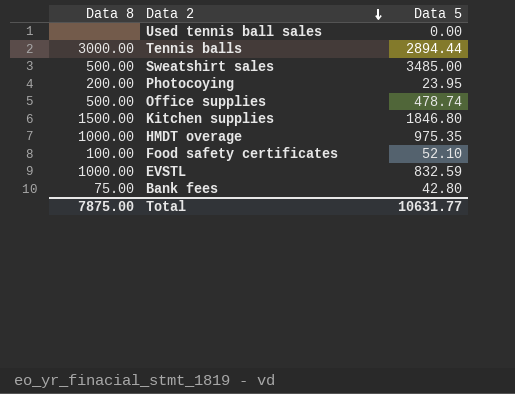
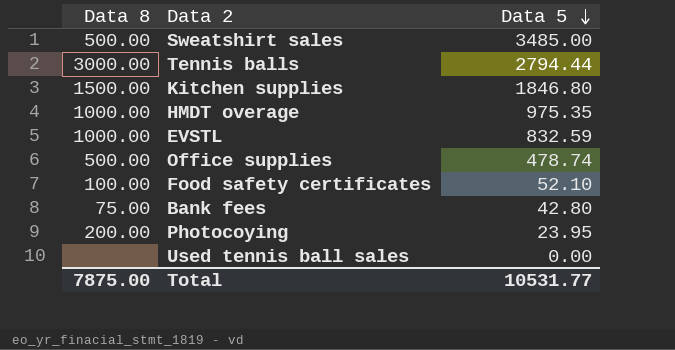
row order: Data 2 descending -> Data 5 descending
Tennis balls | Data 5: 2894.44 -> 2794.44
Total | Data 5: 10631.77 -> 10531.77

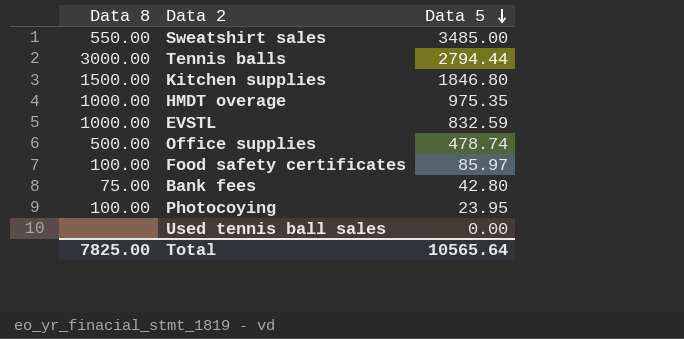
Sweatshirt sales | Data 8: 500.00 -> 550.00
Food safety certificates | Data 5: 52.10 -> 85.97
Photocoying | Data 8: 200.00 -> 100.00
Total | Data 8: 7875.00 -> 7825.00
Total | Data 5: 10531.77 -> 10565.64

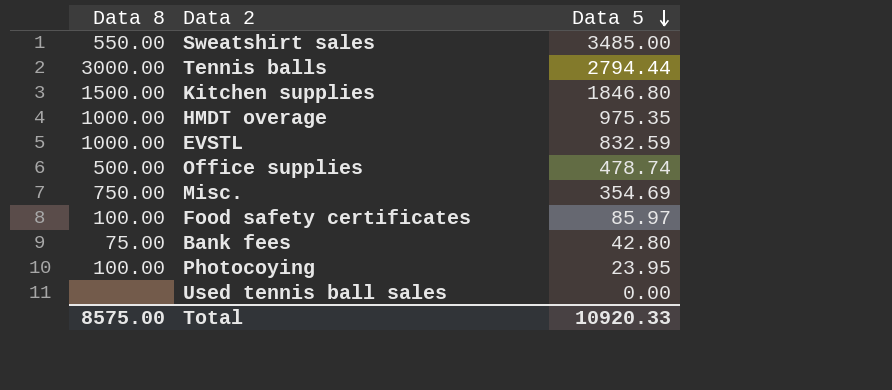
row Misc.: none -> 750.00 | 354.69
Total | Data 8: 7825.00 -> 8575.00
Total | Data 5: 10565.64 -> 10920.33

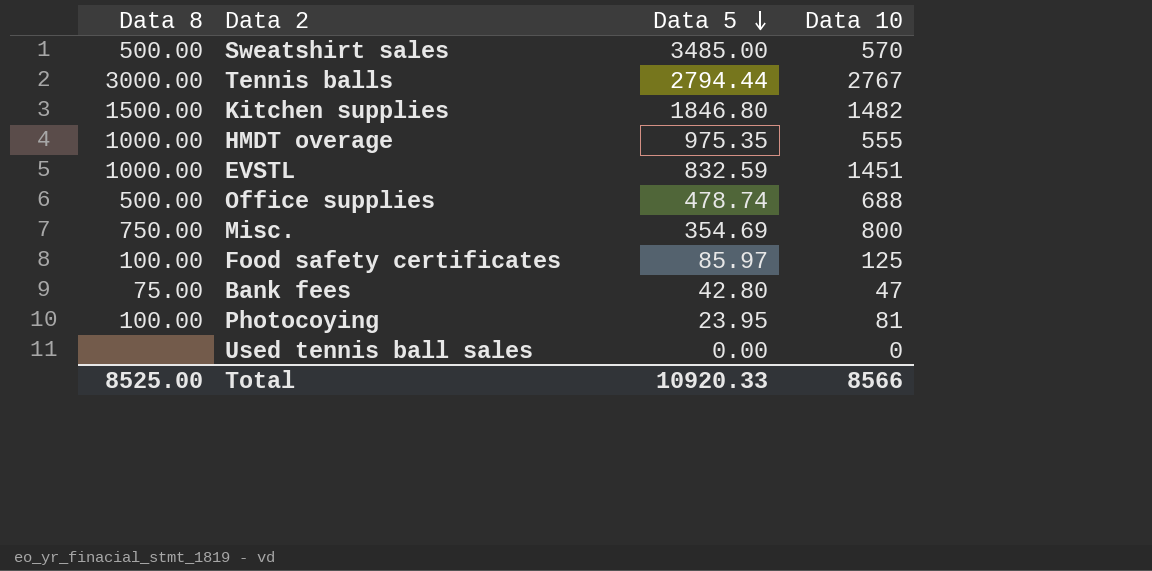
column Data 10 | position: none -> 4
Sweatshirt sales | Data 8: 550.00 -> 500.00
Total | Data 8: 8575.00 -> 8525.00

